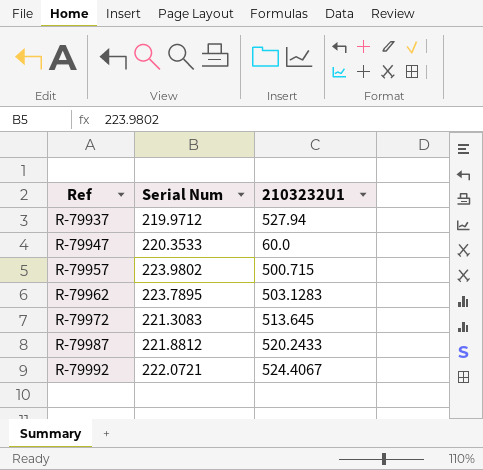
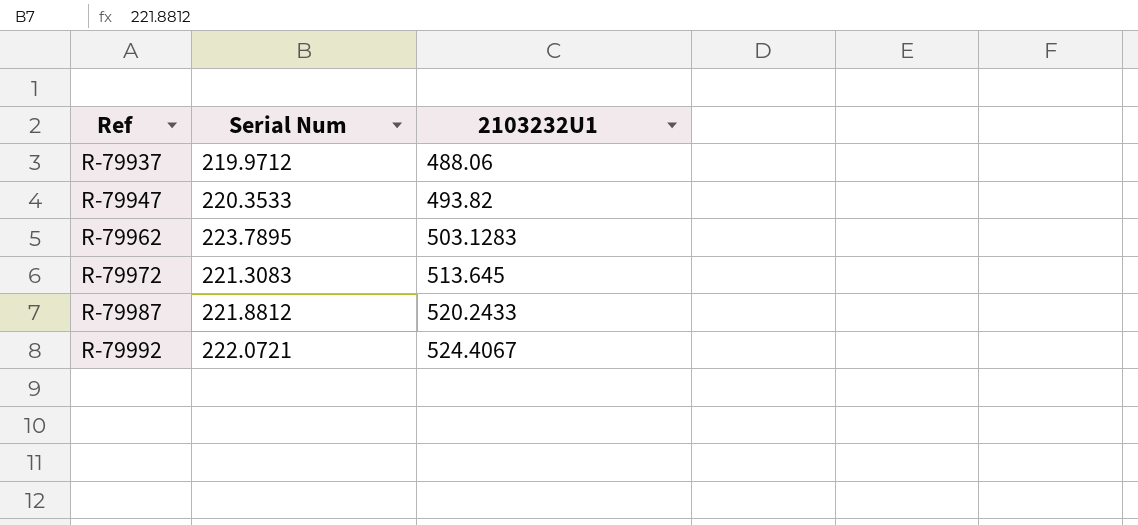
row R-79957: 223.9802 | 500.715 -> none
R-79937 | 2103232U1: 527.94 -> 488.06
R-79947 | 2103232U1: 60.0 -> 493.82

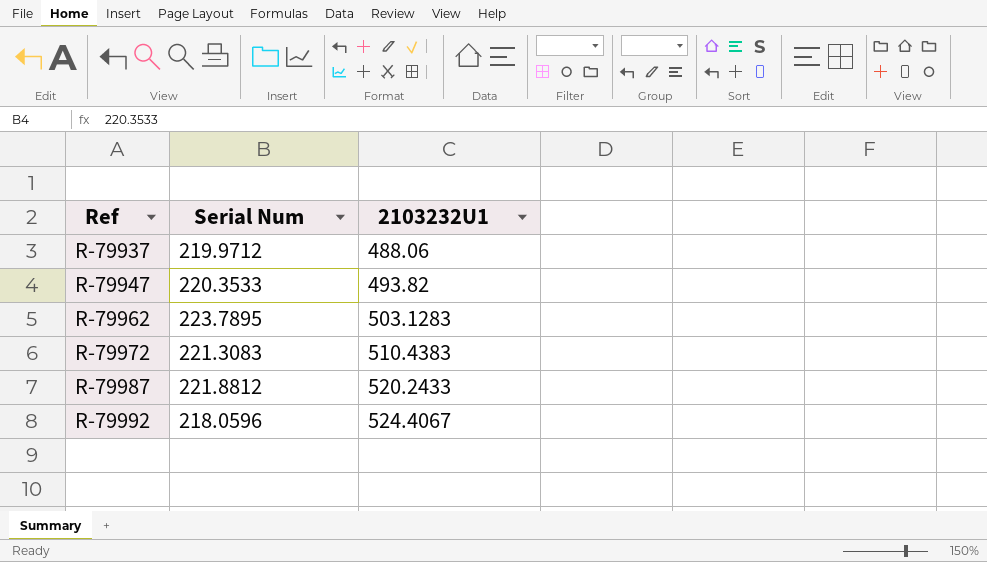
R-79972 | 2103232U1: 513.645 -> 510.4383
R-79992 | Serial Num: 222.0721 -> 218.0596

